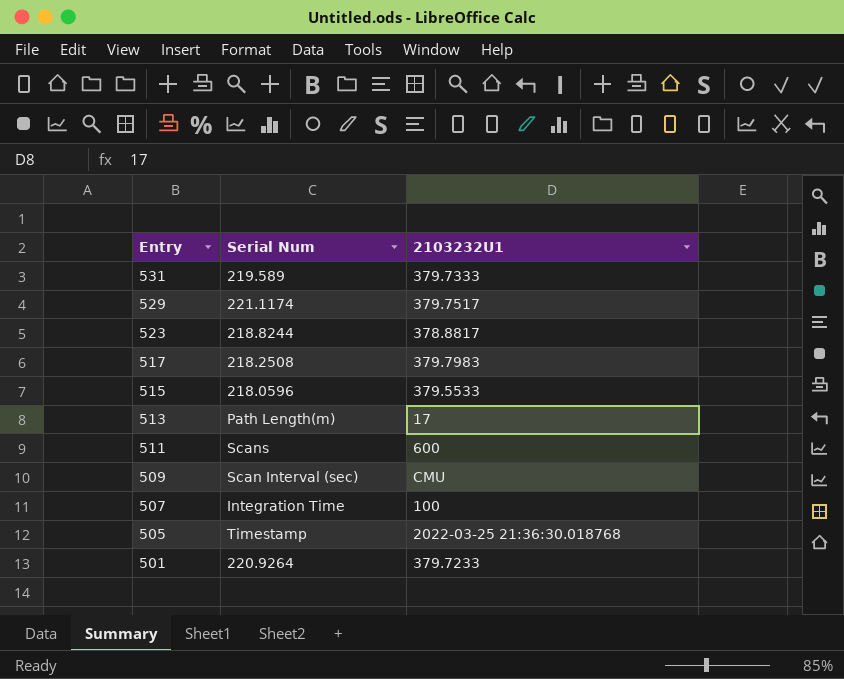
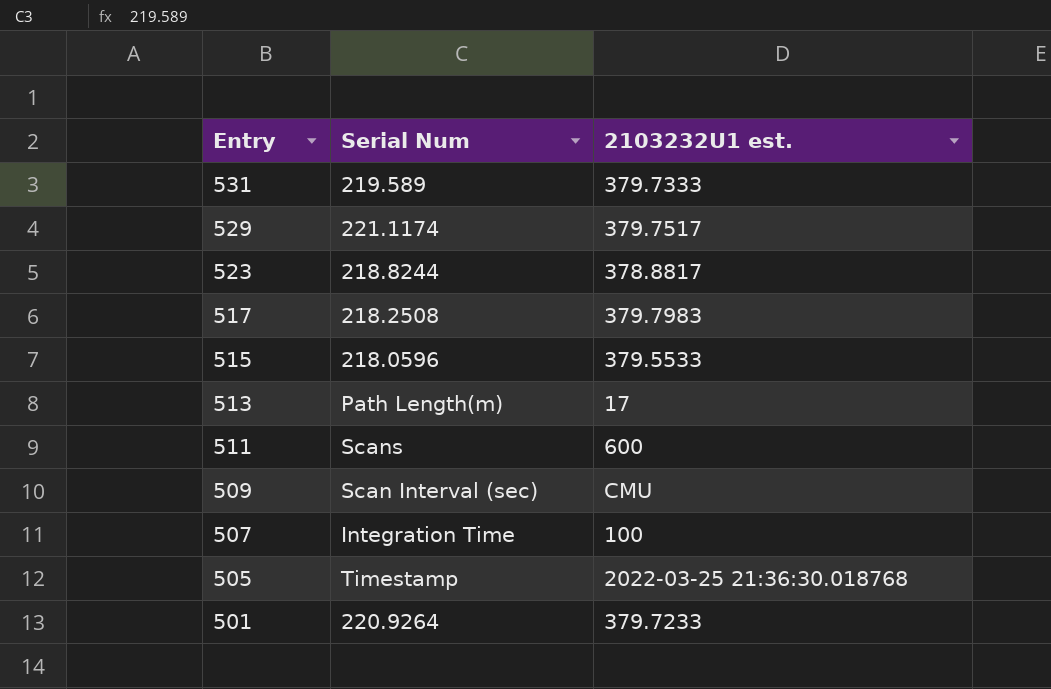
column name: 2103232U1 -> 2103232U1 est.

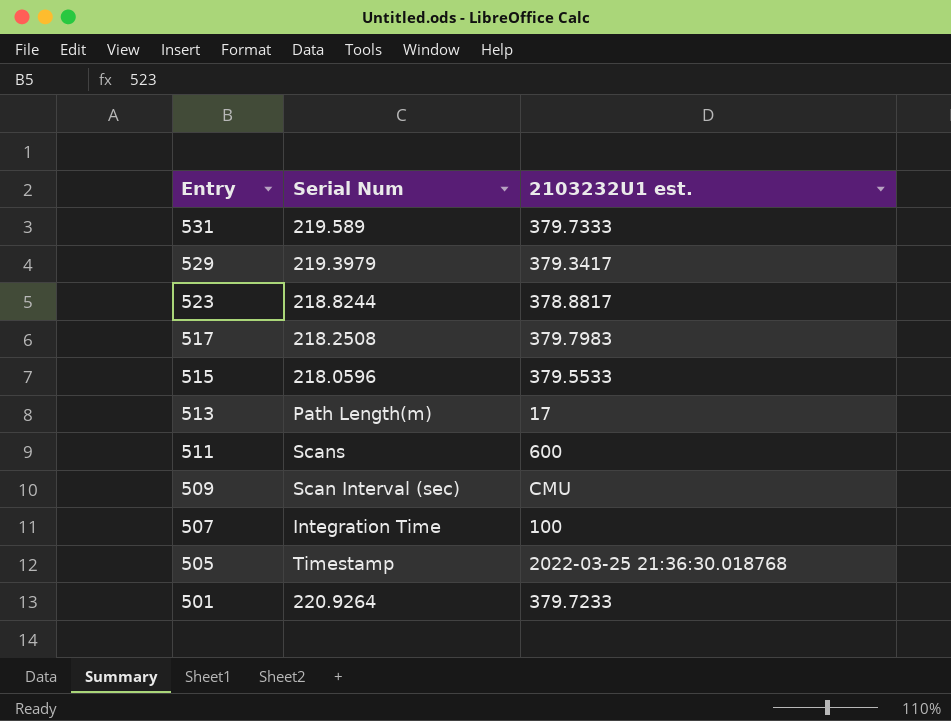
529 | Serial Num: 221.1174 -> 219.3979
529 | 2103232U1 est.: 379.7517 -> 379.3417

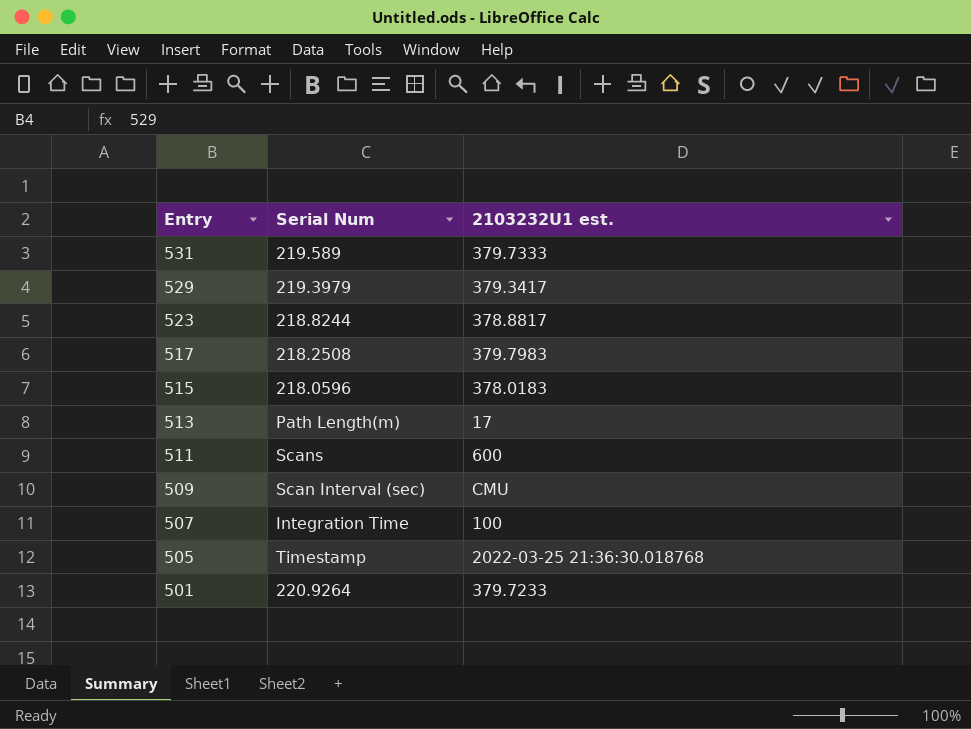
515 | 2103232U1 est.: 379.5533 -> 378.0183

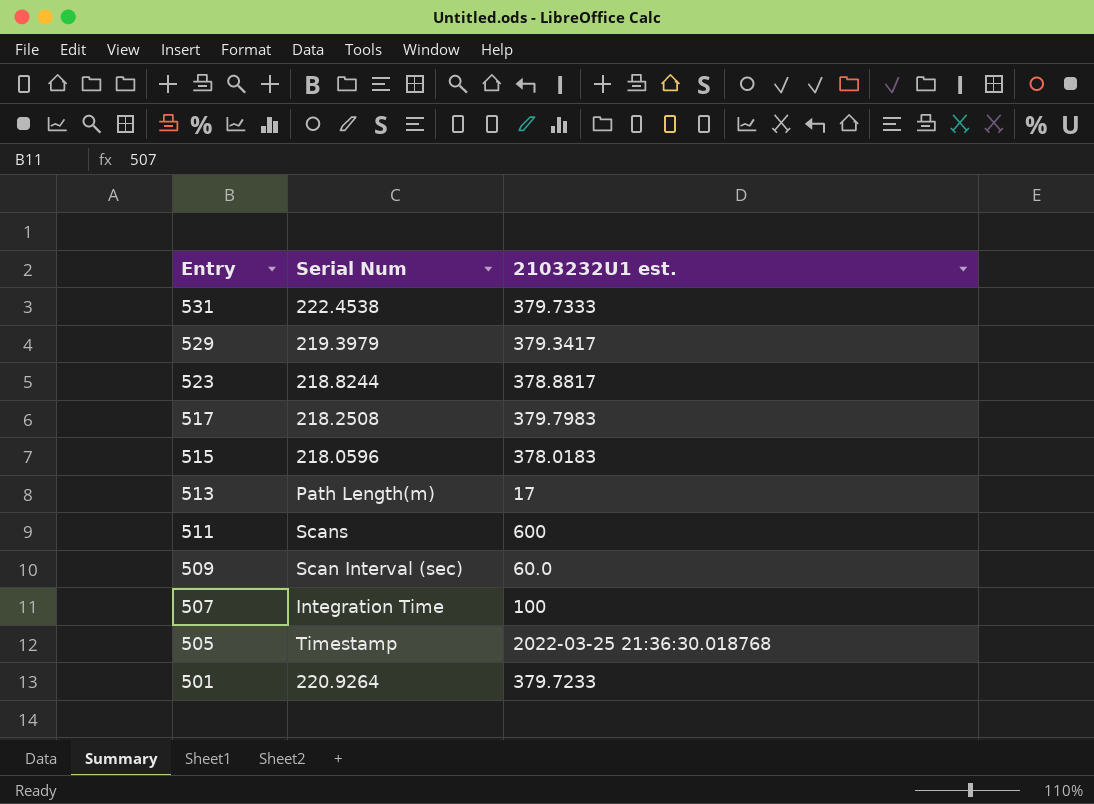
531 | Serial Num: 219.589 -> 222.4538
509 | 2103232U1 est.: CMU -> 60.0

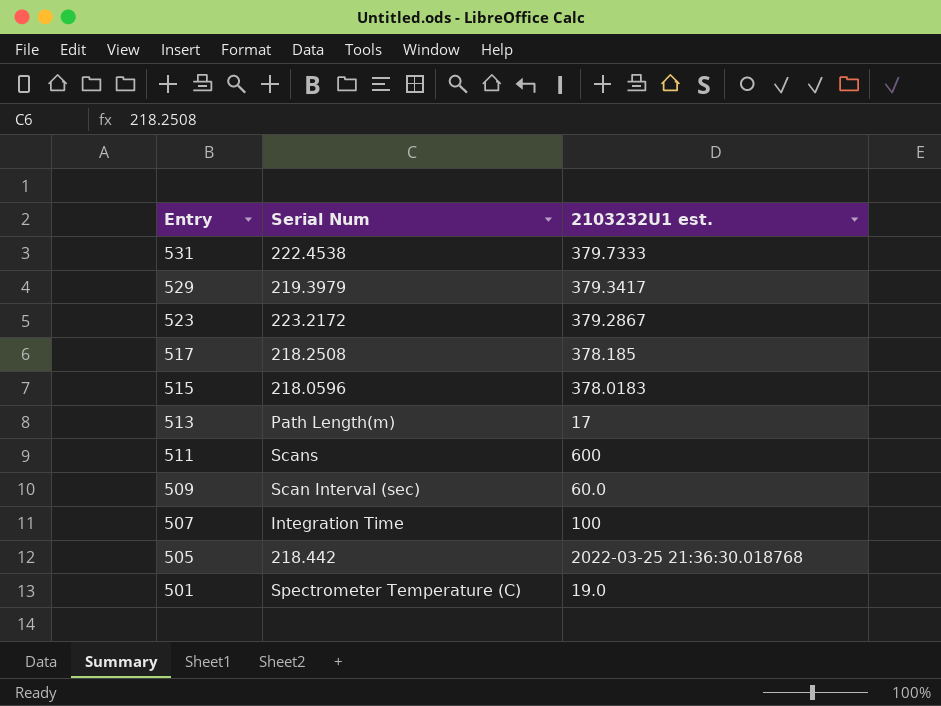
523 | Serial Num: 218.8244 -> 223.2172
523 | 2103232U1 est.: 378.8817 -> 379.2867
517 | 2103232U1 est.: 379.7983 -> 378.185
505 | Serial Num: Timestamp -> 218.442
501 | Serial Num: 220.9264 -> Spectrometer Temperature (C)
501 | 2103232U1 est.: 379.7233 -> 19.0

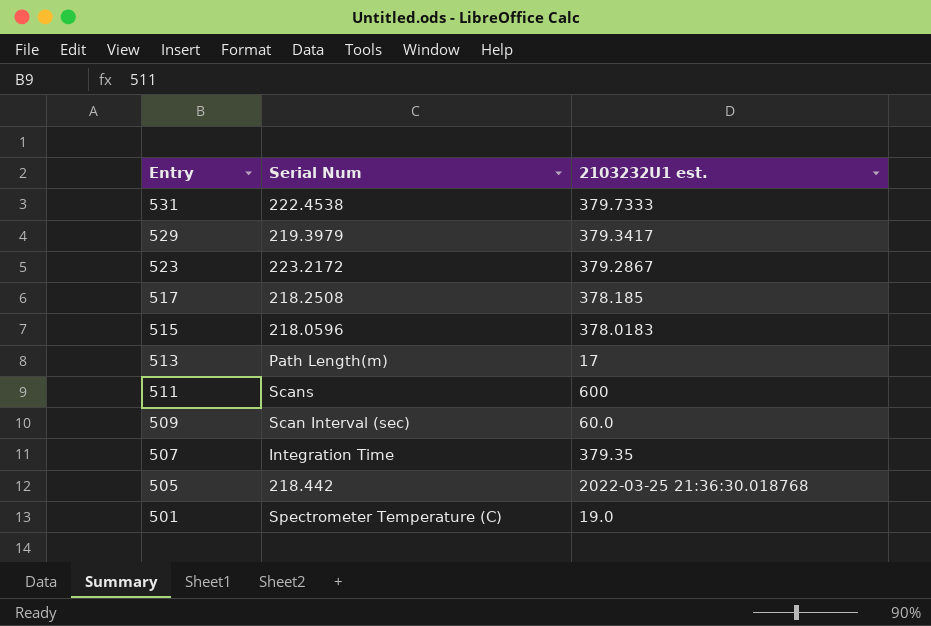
507 | 2103232U1 est.: 100 -> 379.35

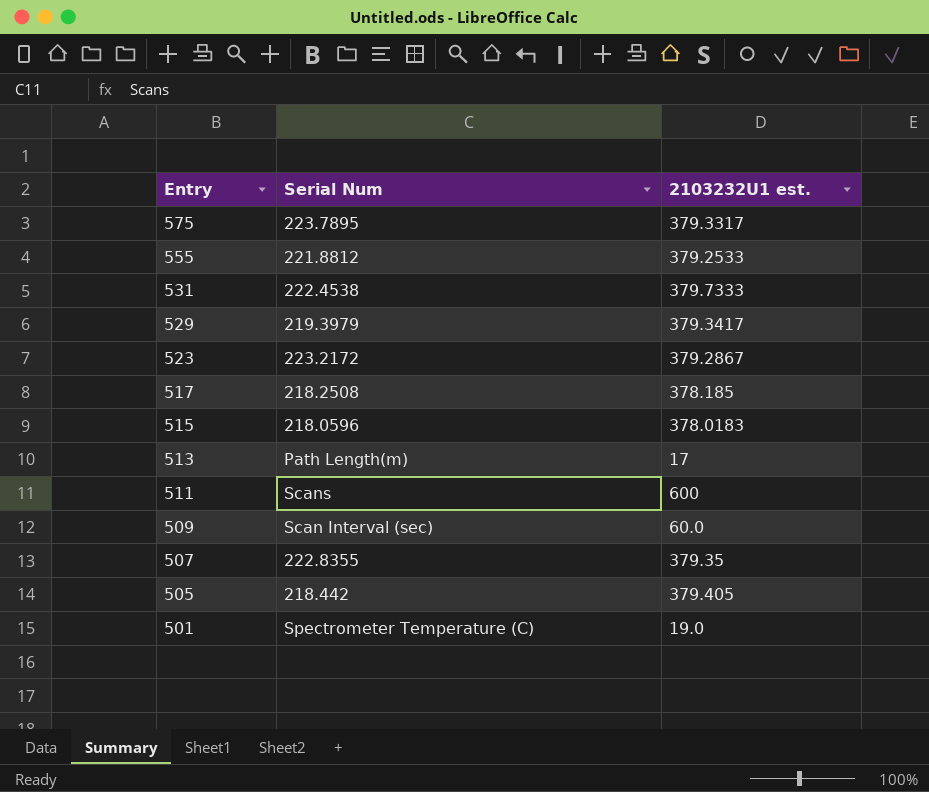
row 575: none -> 223.7895 | 379.3317
row 555: none -> 221.8812 | 379.2533
507 | Serial Num: Integration Time -> 222.8355
505 | 2103232U1 est.: 2022-03-25 21:36:30.018768 -> 379.405

